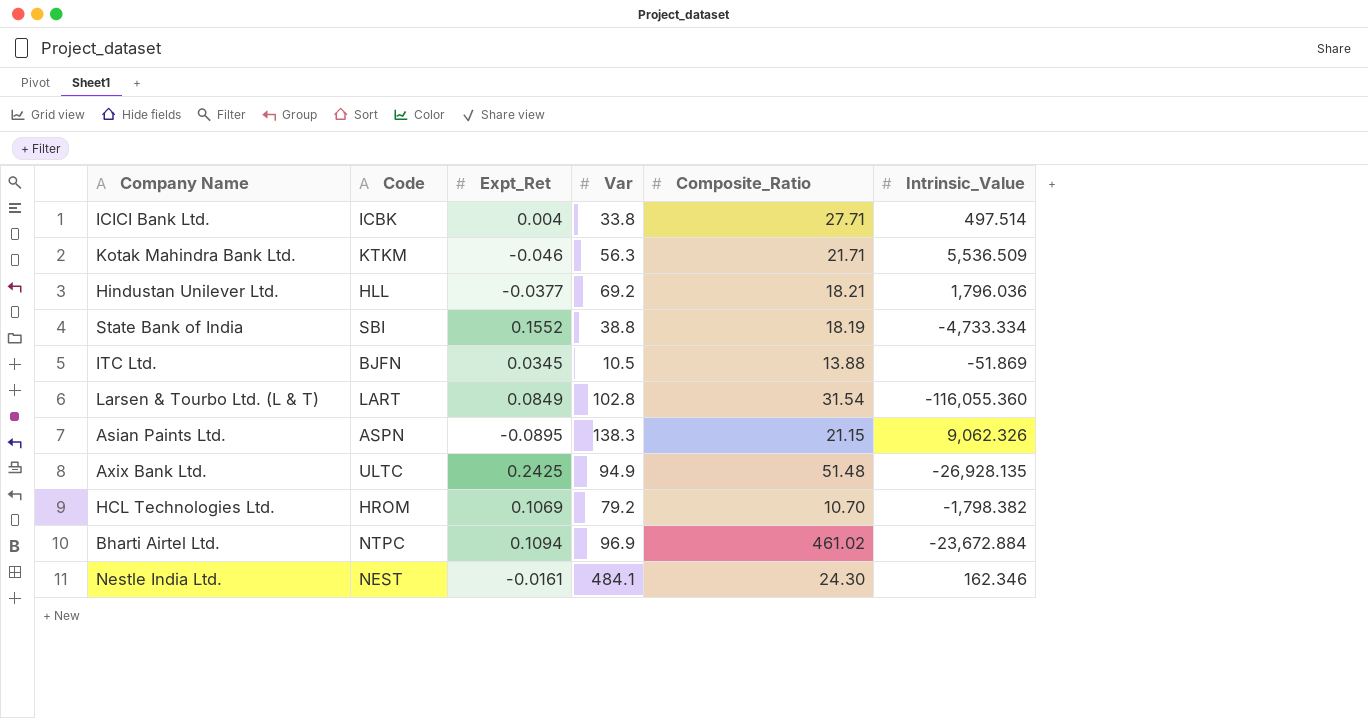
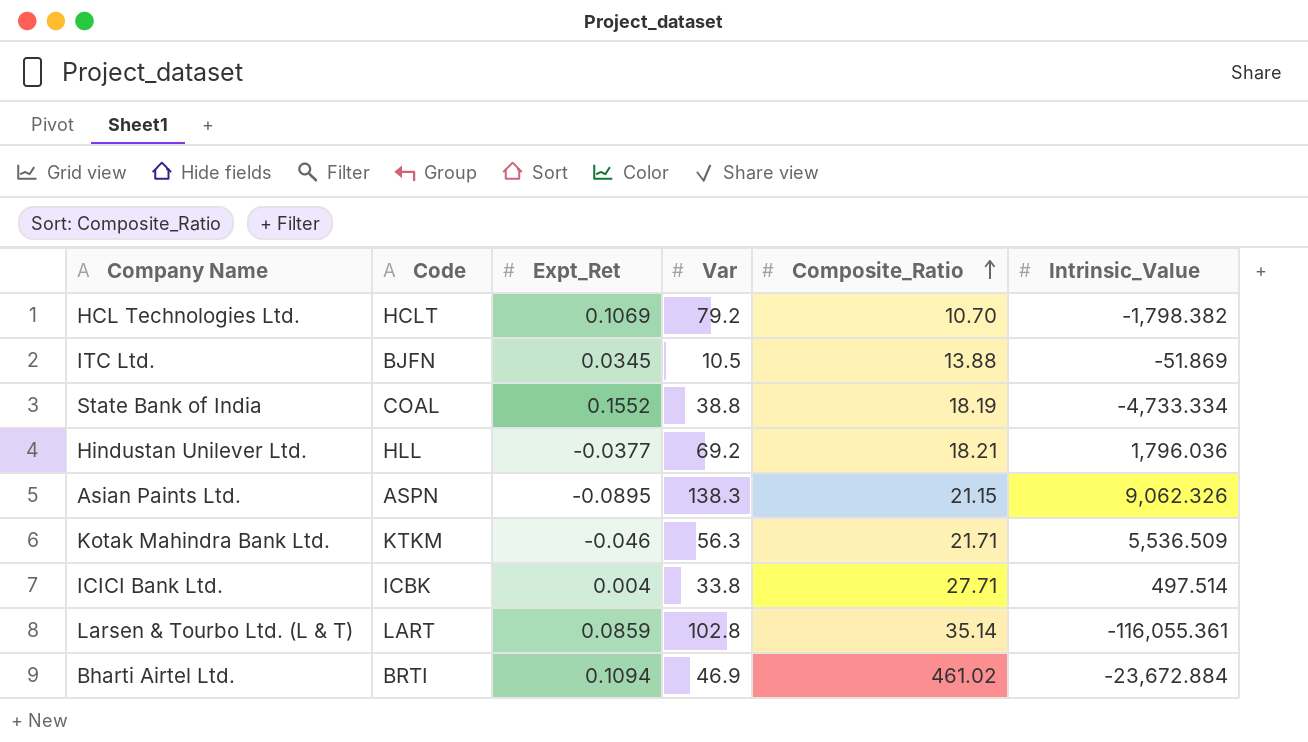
row order: none -> Composite_Ratio ascending
row Axix Bank Ltd.: ULTC | 0.2425 | 94.9 | 51.48 | -26,928.135 -> none
row Nestle India Ltd.: NEST | -0.0161 | 484.1 | 24.30 | 162.346 -> none
HCL Technologies Ltd. | Code: HROM -> HCLT
State Bank of India | Code: SBI -> COAL
Larsen & Tourbo Ltd. (L & T) | Expt_Ret: 0.0849 -> 0.0859
Larsen & Tourbo Ltd. (L & T) | Composite_Ratio: 31.54 -> 35.14
Larsen & Tourbo Ltd. (L & T) | Intrinsic_Value: -116,055.360 -> -116,055.361
Bharti Airtel Ltd. | Code: NTPC -> BRTI
Bharti Airtel Ltd. | Var: 96.9 -> 46.9

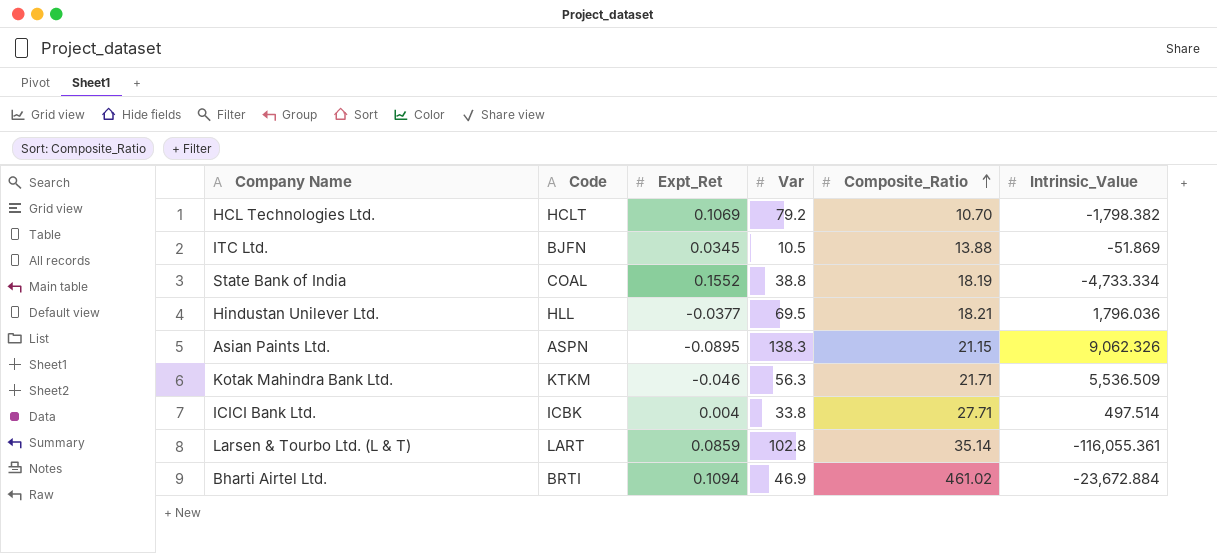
Hindustan Unilever Ltd. | Var: 69.2 -> 69.5

